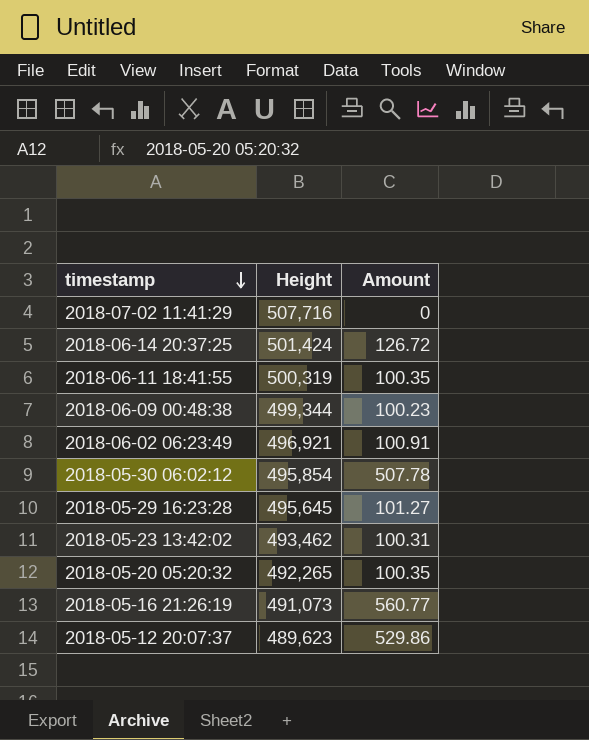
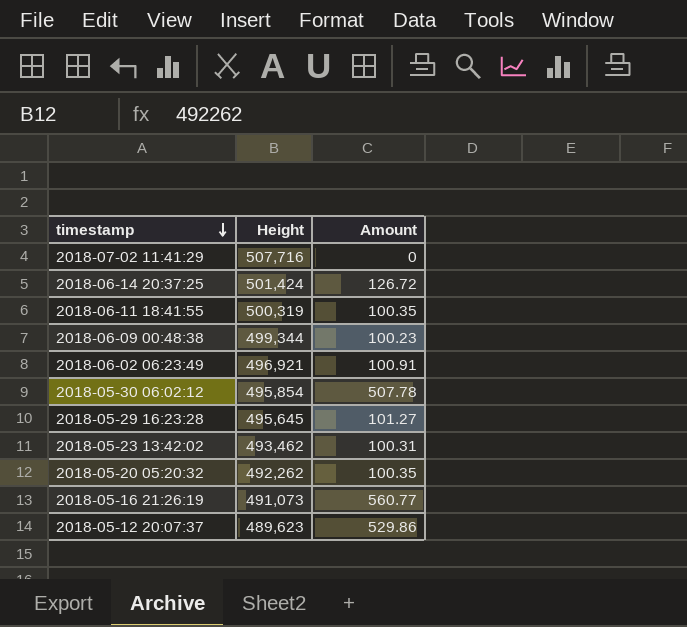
2018-05-20 05:20:32 | Height: 492,265 -> 492,262

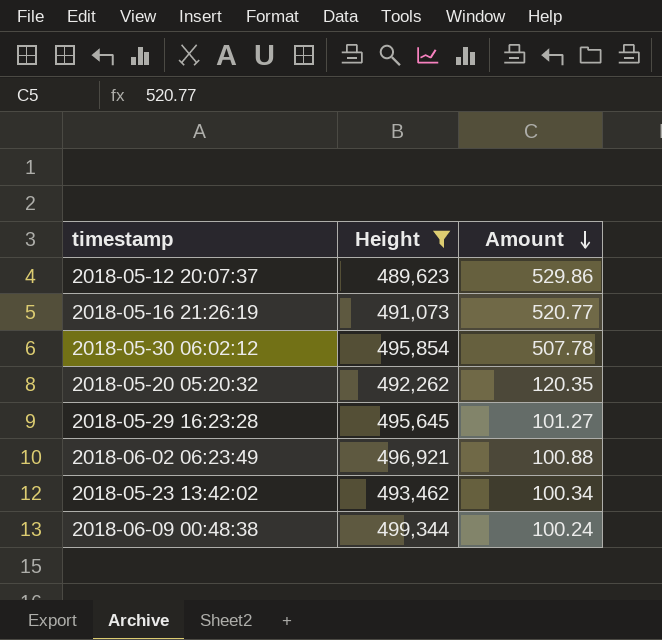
filter: none -> Height <= 499,344
row order: timestamp descending -> Amount descending
2018-05-16 21:26:19 | Amount: 560.77 -> 520.77
2018-05-20 05:20:32 | Amount: 100.35 -> 120.35
2018-06-02 06:23:49 | Amount: 100.91 -> 100.88
2018-05-23 13:42:02 | Amount: 100.31 -> 100.34
2018-06-09 00:48:38 | Amount: 100.23 -> 100.24

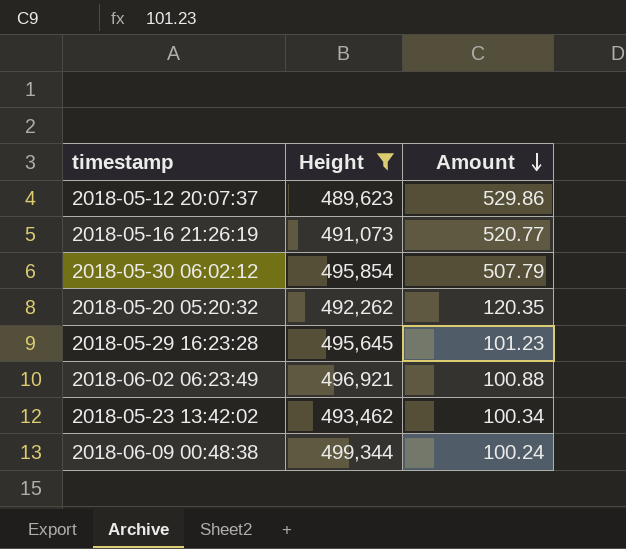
2018-05-30 06:02:12 | Amount: 507.78 -> 507.79
2018-05-29 16:23:28 | Amount: 101.27 -> 101.23

